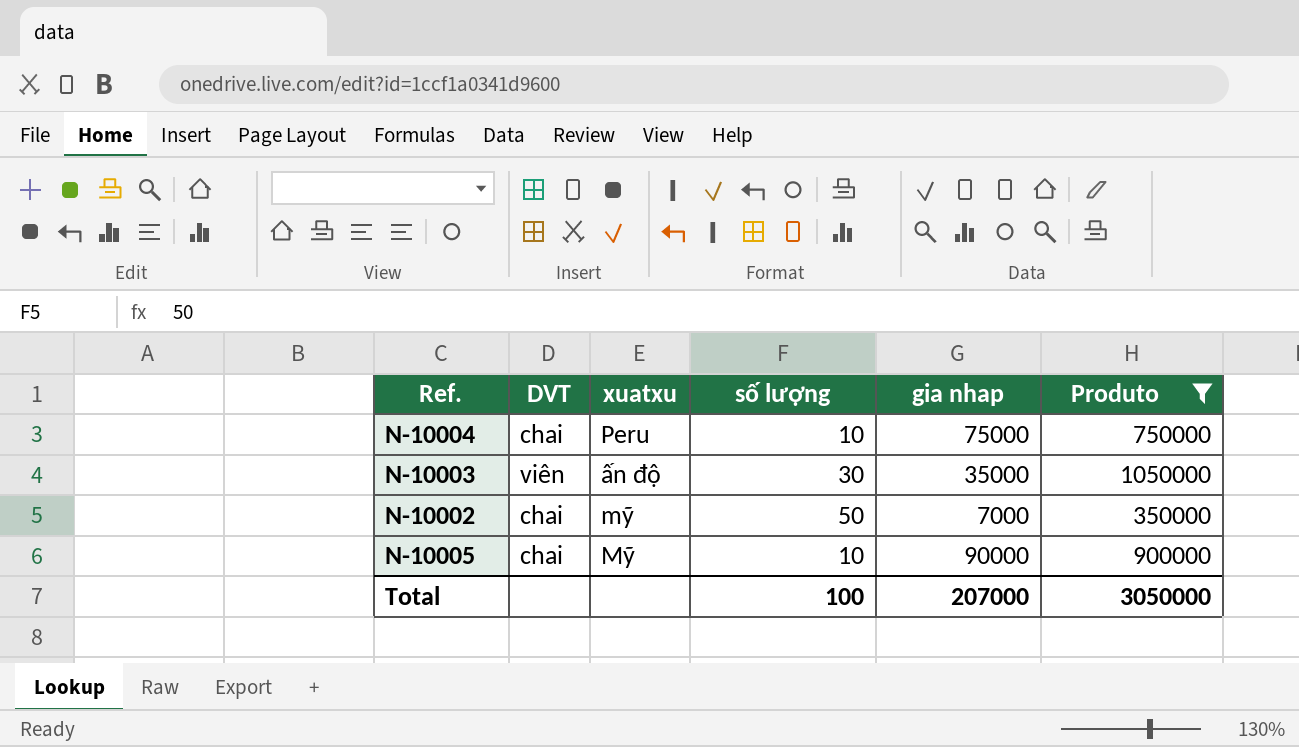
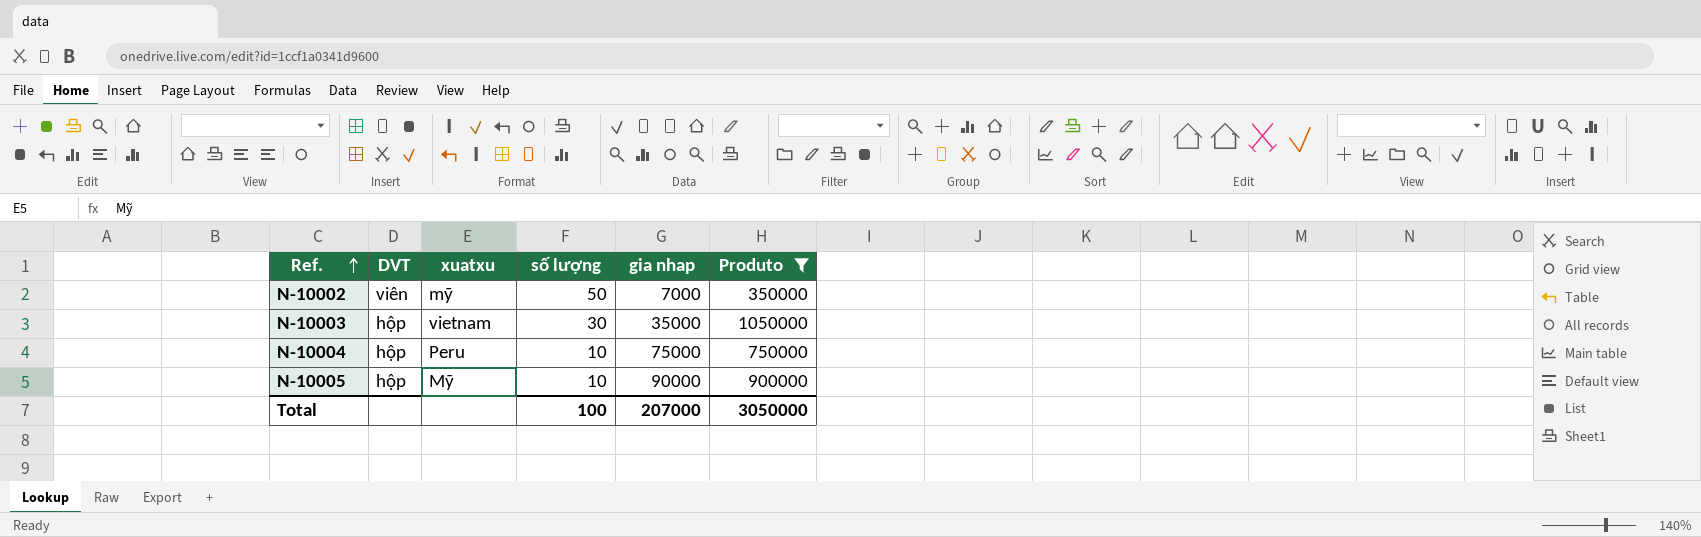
row order: none -> Ref. ascending
N-10002 | DVT: chai -> viên
N-10003 | DVT: viên -> hộp
N-10003 | xuatxu: ấn độ -> vietnam
N-10004 | DVT: chai -> hộp
N-10005 | DVT: chai -> hộp

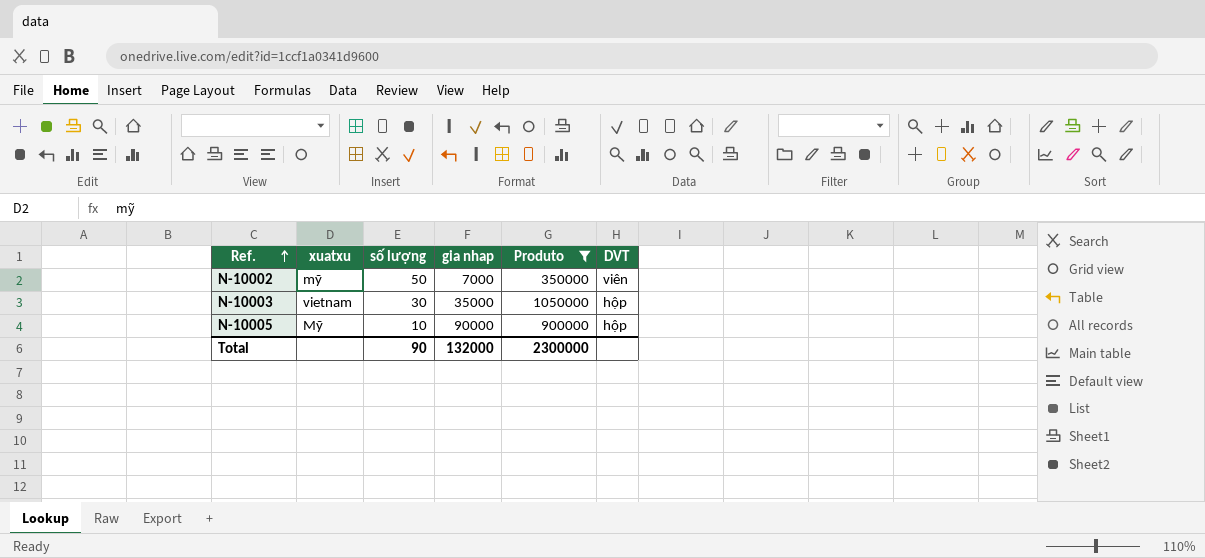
column DVT | position: 2 -> 6
row N-10004: hộp | Peru | 10 | 75000 | 750000 -> none
Total | số lượng: 100 -> 90
Total | gia nhap: 207000 -> 132000
Total | Produto: 3050000 -> 2300000

